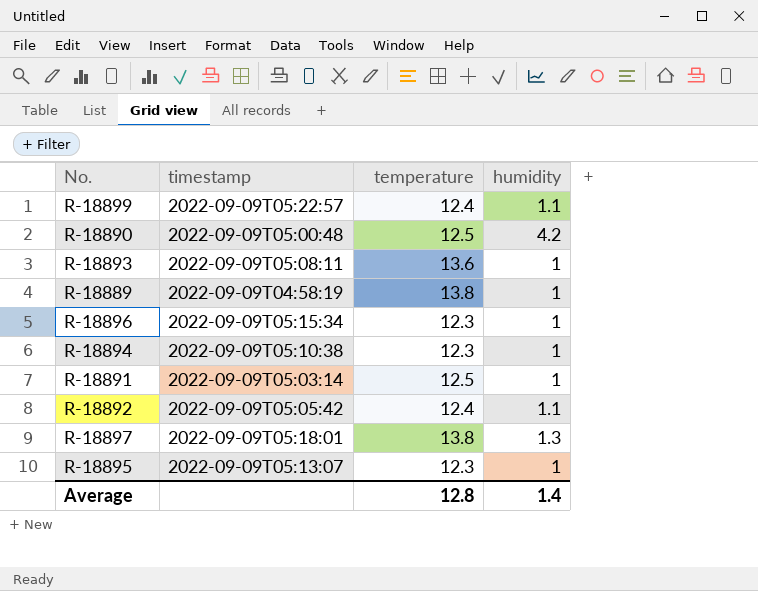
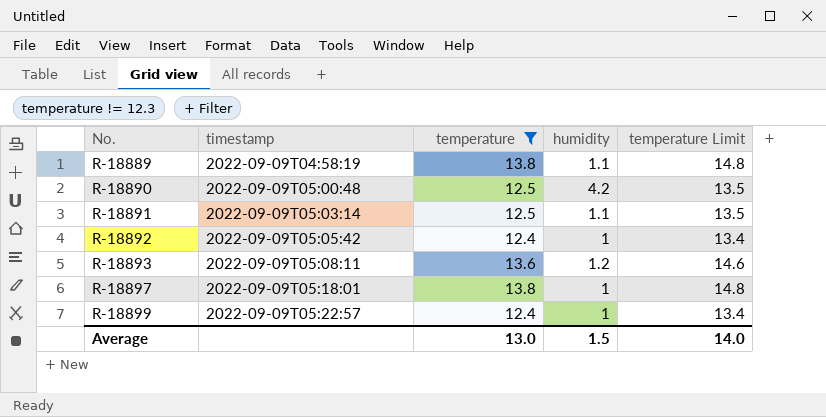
filter: none -> temperature != 12.3
row order: none -> No. ascending
column temperature Limit | formula: none -> [temperature] + 1
R-18889 | humidity: 1 -> 1.1
R-18891 | humidity: 1 -> 1.1
R-18892 | humidity: 1.1 -> 1
R-18893 | humidity: 1 -> 1.2
R-18897 | humidity: 1.3 -> 1
R-18899 | humidity: 1.1 -> 1
Average | temperature: 12.8 -> 13.0
Average | humidity: 1.4 -> 1.5

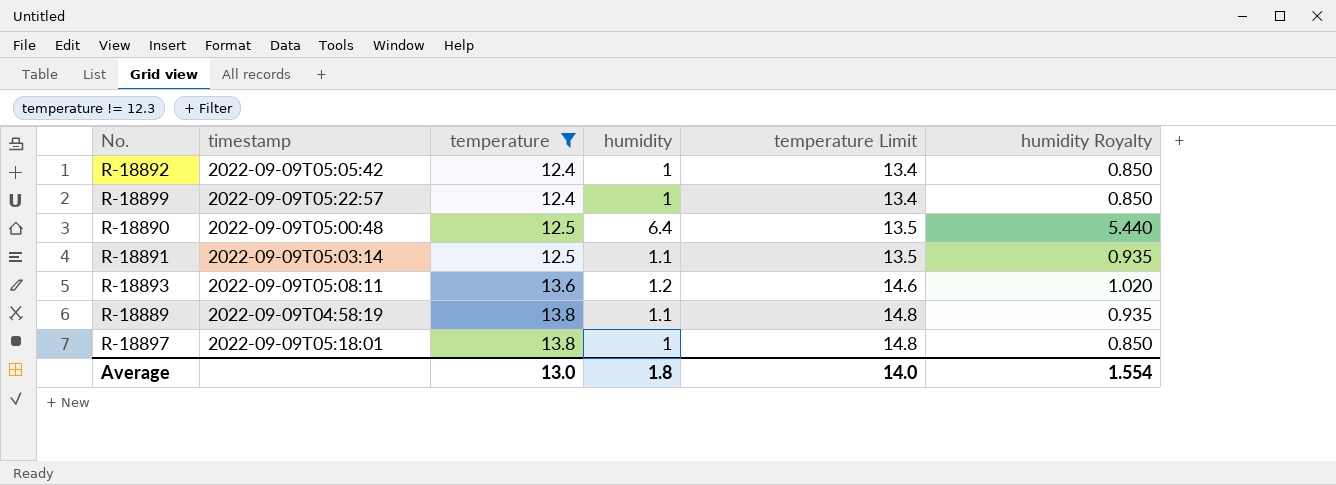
row order: No. ascending -> temperature ascending
column humidity Royalty | formula: none -> [humidity] * 0.85
R-18890 | humidity: 4.2 -> 6.4
Average | humidity: 1.5 -> 1.8

